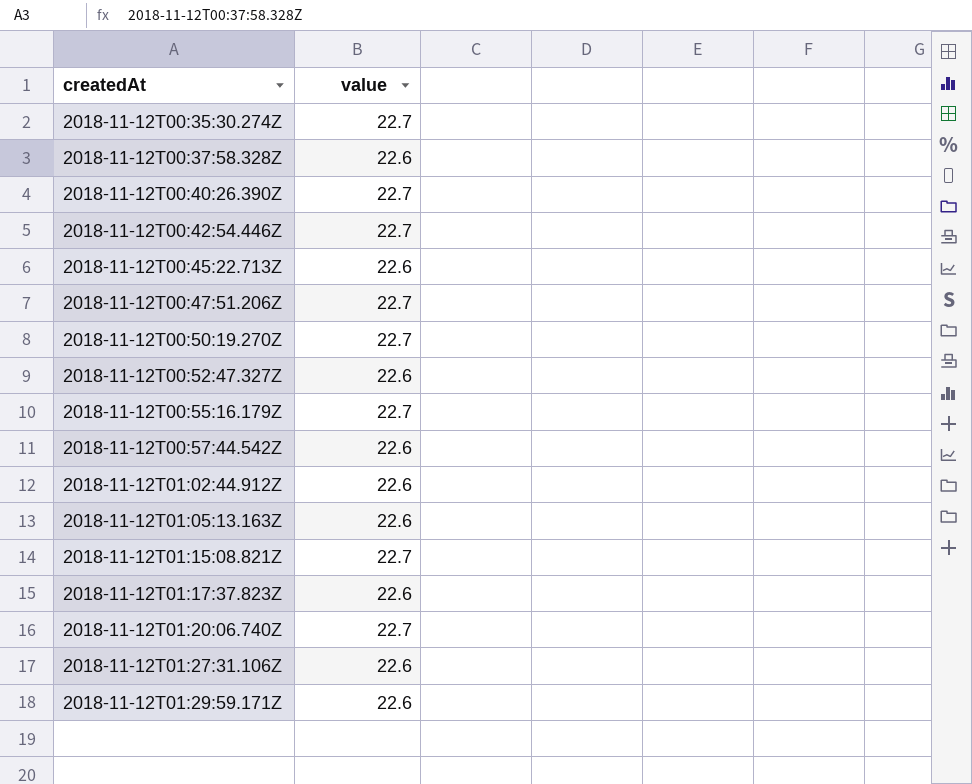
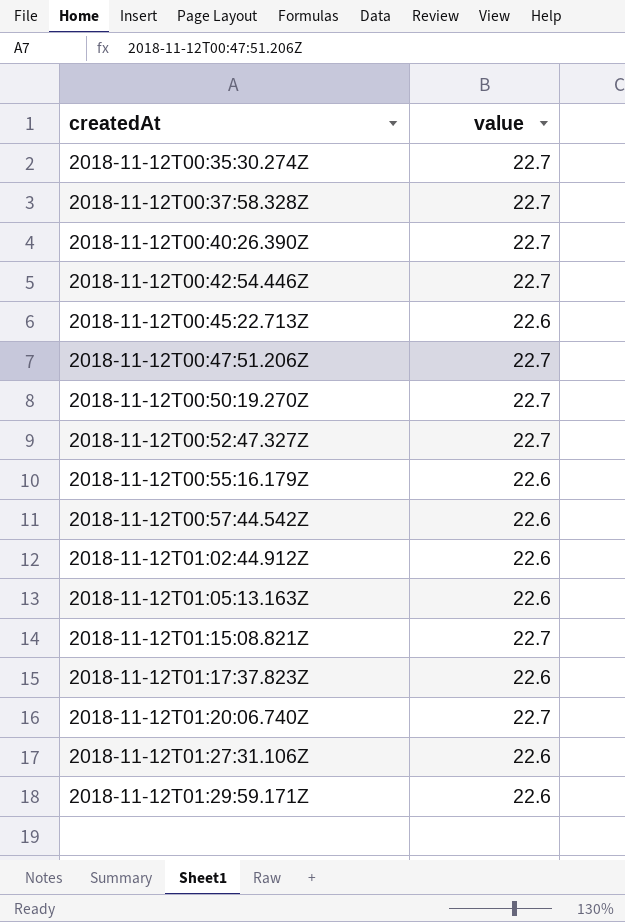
2018-11-12T00:37:58.328Z | value: 22.6 -> 22.7
2018-11-12T00:52:47.327Z | value: 22.6 -> 22.7
2018-11-12T00:55:16.179Z | value: 22.7 -> 22.6

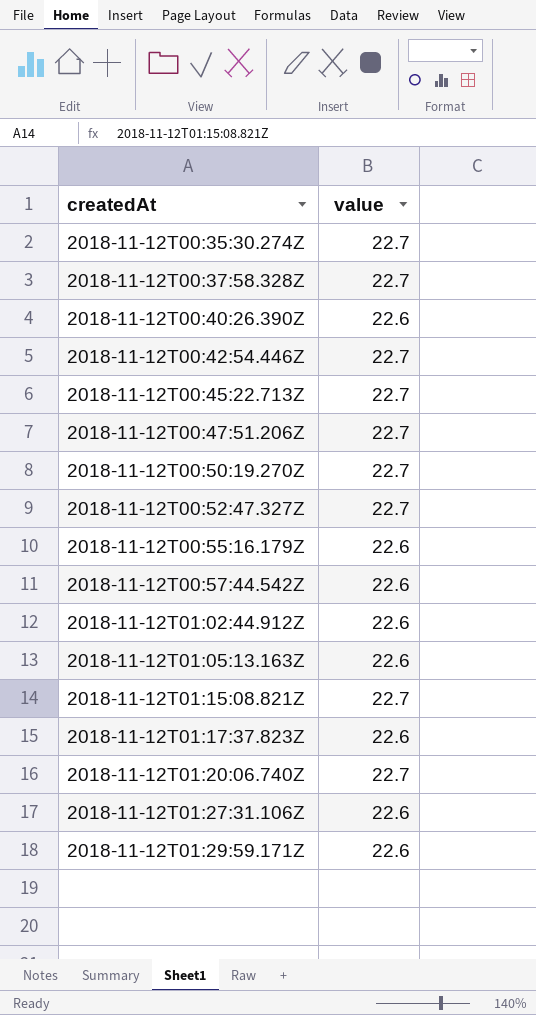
2018-11-12T00:40:26.390Z | value: 22.7 -> 22.6
2018-11-12T00:45:22.713Z | value: 22.6 -> 22.7

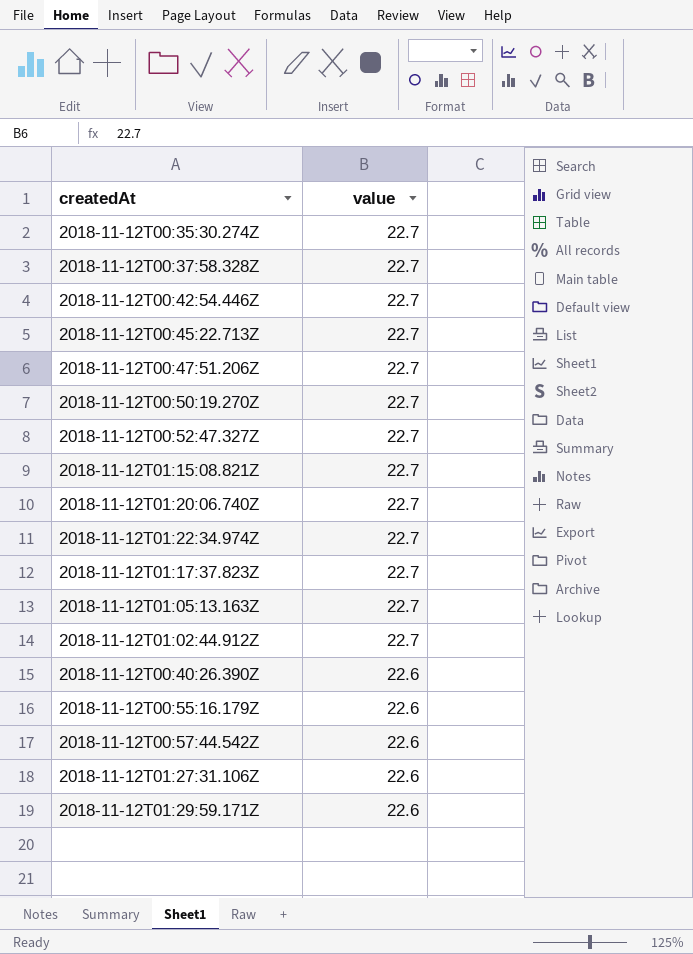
row order: createdAt ascending -> value descending
row 2018-11-12T01:22:34.974Z: none -> 22.7
2018-11-12T01:17:37.823Z | value: 22.6 -> 22.7
2018-11-12T01:05:13.163Z | value: 22.6 -> 22.7
2018-11-12T01:02:44.912Z | value: 22.6 -> 22.7

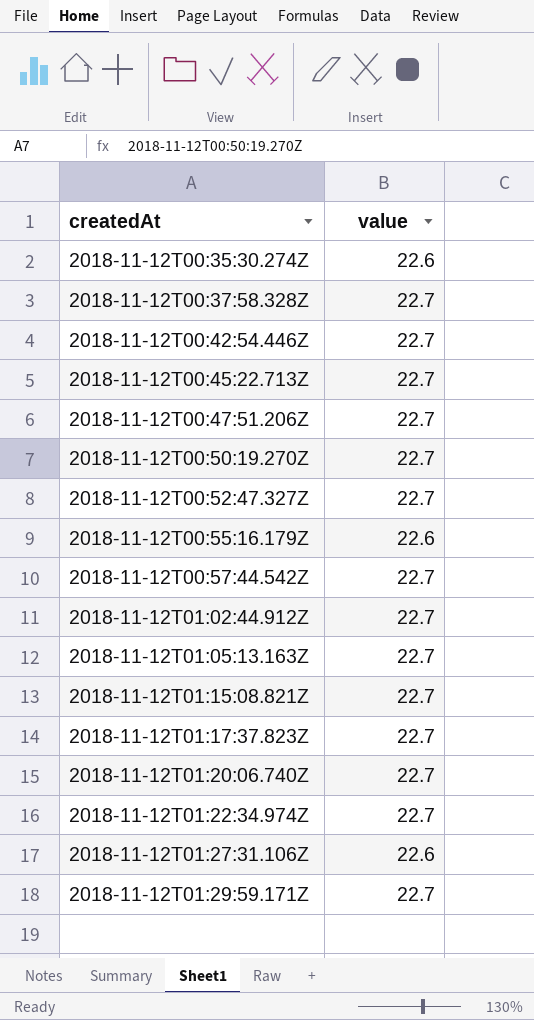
row order: value descending -> createdAt ascending
row 2018-11-12T00:40:26.390Z: 22.6 -> none
2018-11-12T00:35:30.274Z | value: 22.7 -> 22.6
2018-11-12T00:57:44.542Z | value: 22.6 -> 22.7
2018-11-12T01:29:59.171Z | value: 22.6 -> 22.7

